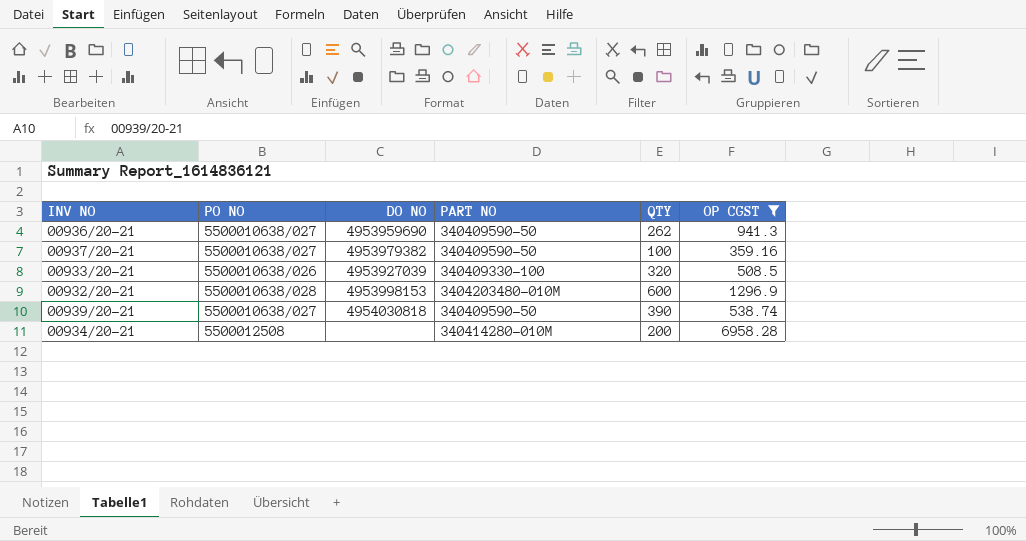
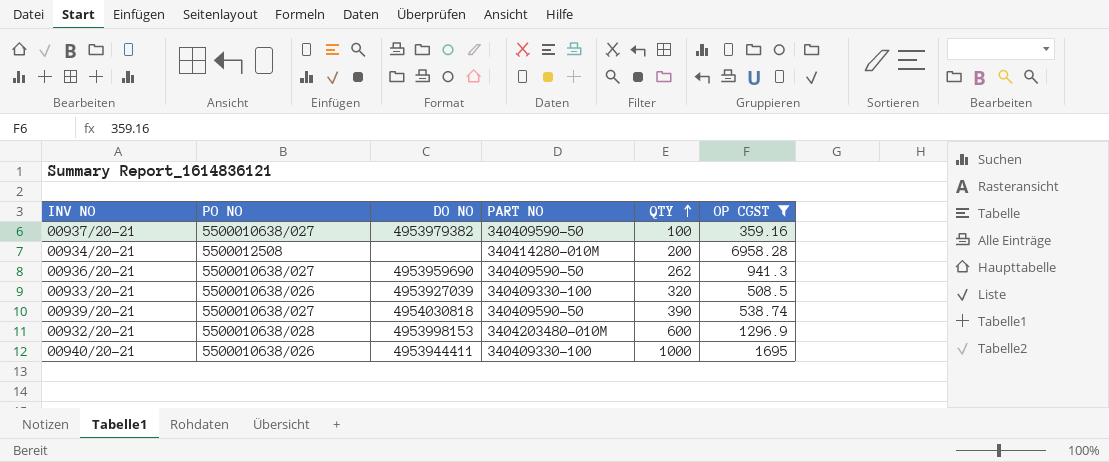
row order: none -> QTY ascending
row 00940/20-21: none -> 5500010638/026 | 4953944411 | 340409330-100 | 1000 | 1695

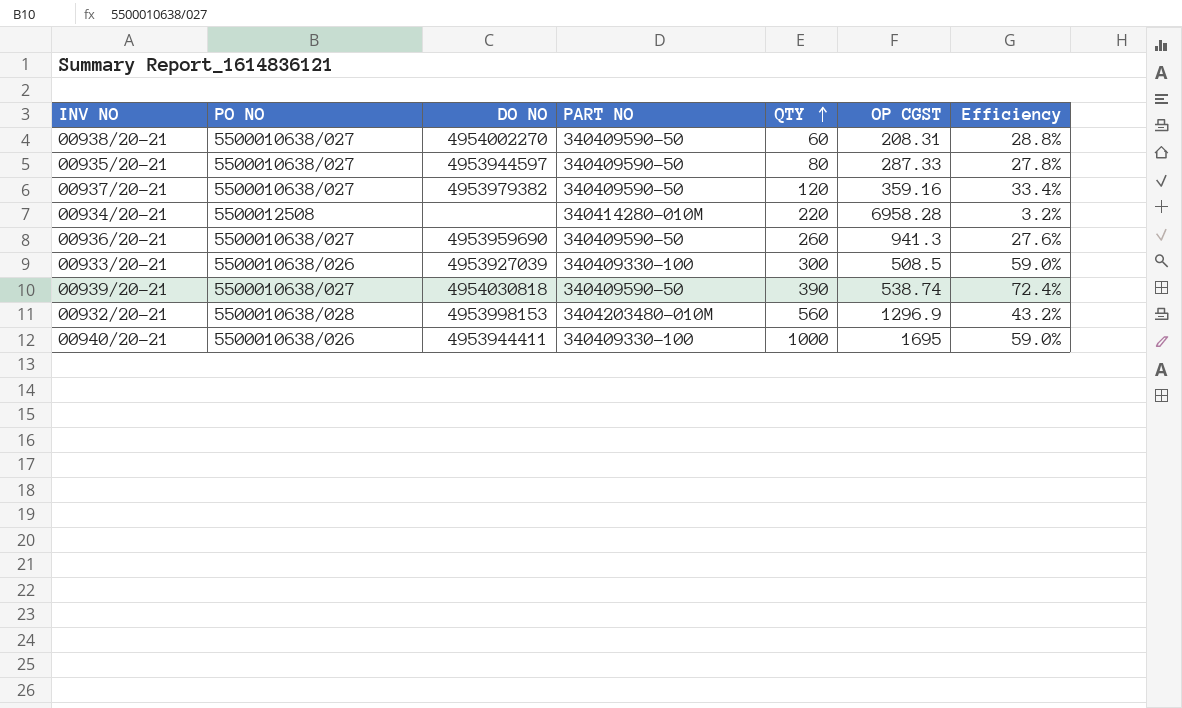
filter: OP CGST >= 359.16 -> none
column Efficiency | formula: none -> [QTY] / [OP CGST]
00937/20-21 | QTY: 100 -> 120
00934/20-21 | QTY: 200 -> 220
00936/20-21 | QTY: 262 -> 260
00933/20-21 | QTY: 320 -> 300
00932/20-21 | QTY: 600 -> 560

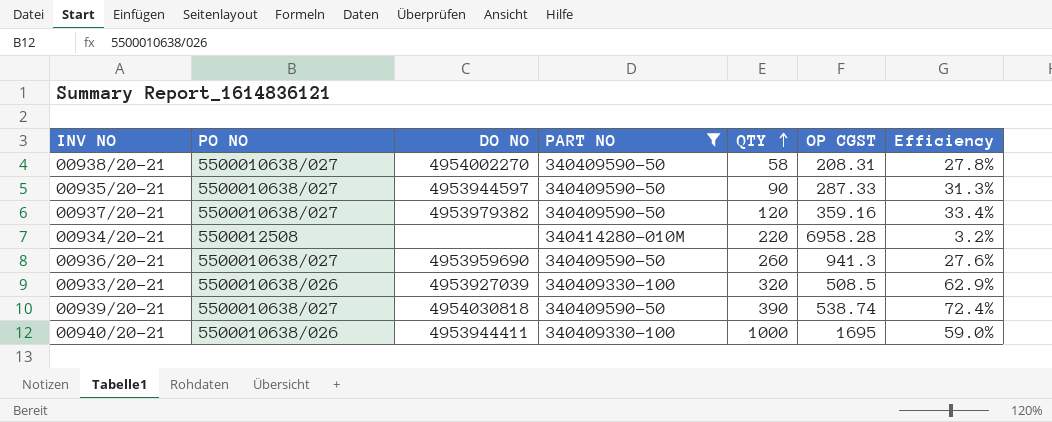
filter: none -> PART NO != 3404203480-010M
00938/20-21 | QTY: 60 -> 58
00938/20-21 | Efficiency: 28.8% -> 27.8%
00935/20-21 | QTY: 80 -> 90
00935/20-21 | Efficiency: 27.8% -> 31.3%
00933/20-21 | QTY: 300 -> 320
00933/20-21 | Efficiency: 59.0% -> 62.9%

